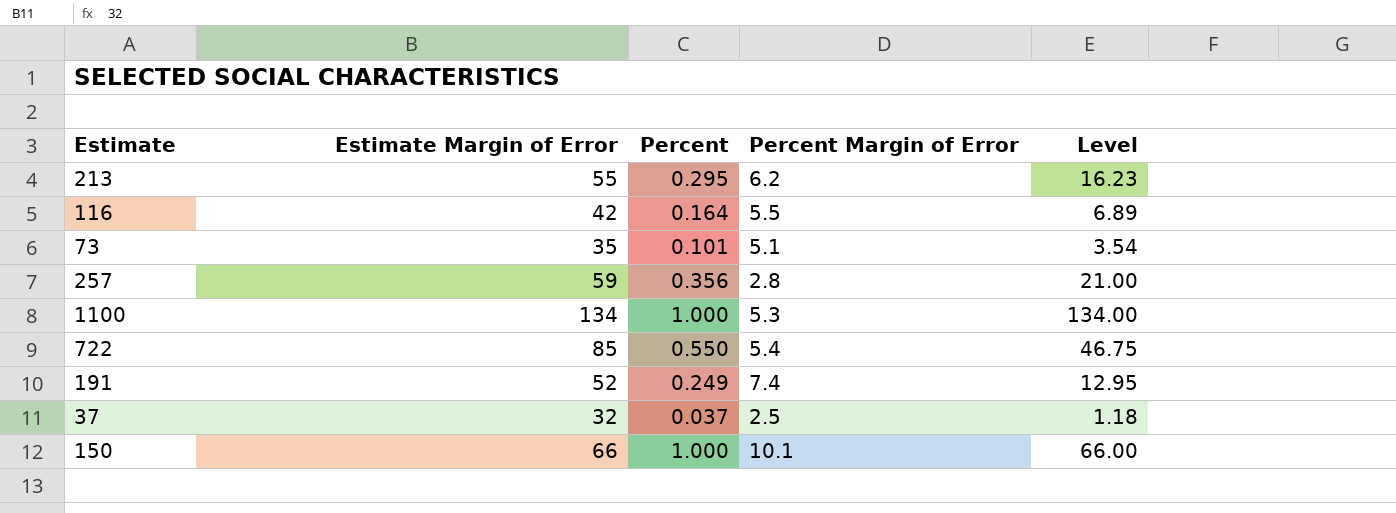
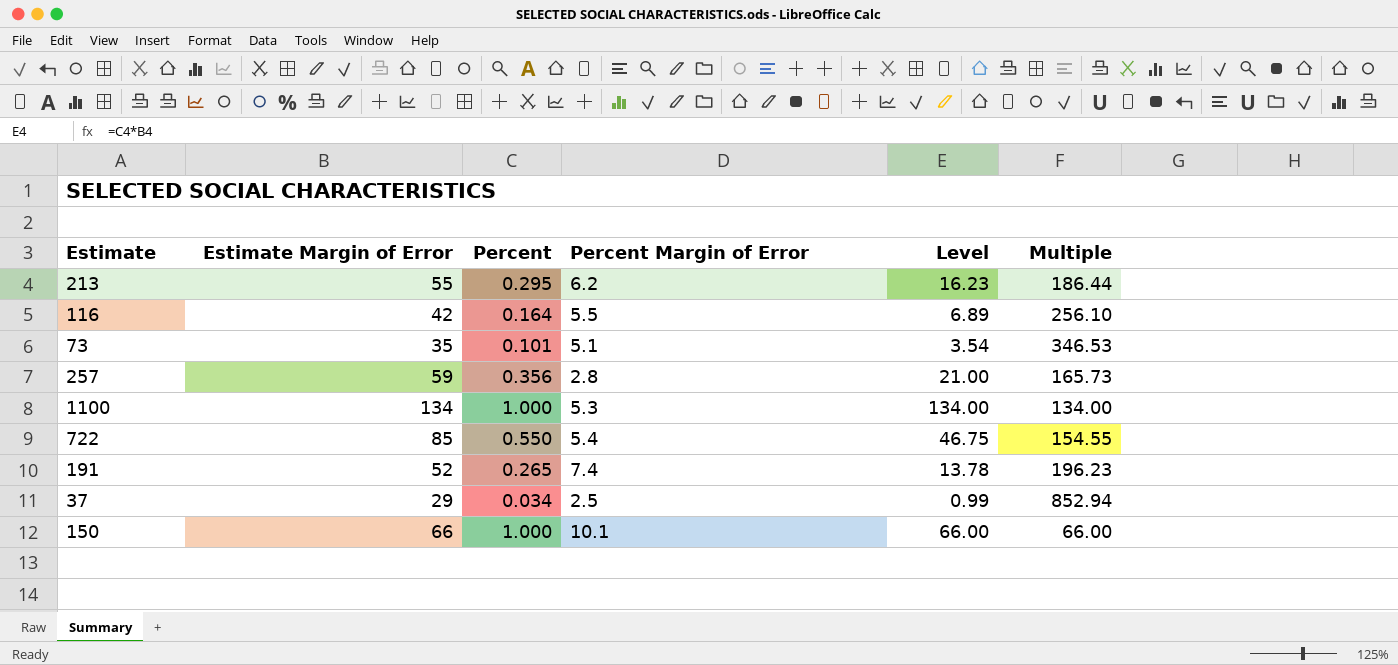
column Multiple | formula: none -> [Estimate Margin of Error] / [Percent]
191 | Percent: 0.249 -> 0.265
191 | Level: 12.95 -> 13.78
37 | Estimate Margin of Error: 32 -> 29
37 | Percent: 0.037 -> 0.034
37 | Level: 1.18 -> 0.99

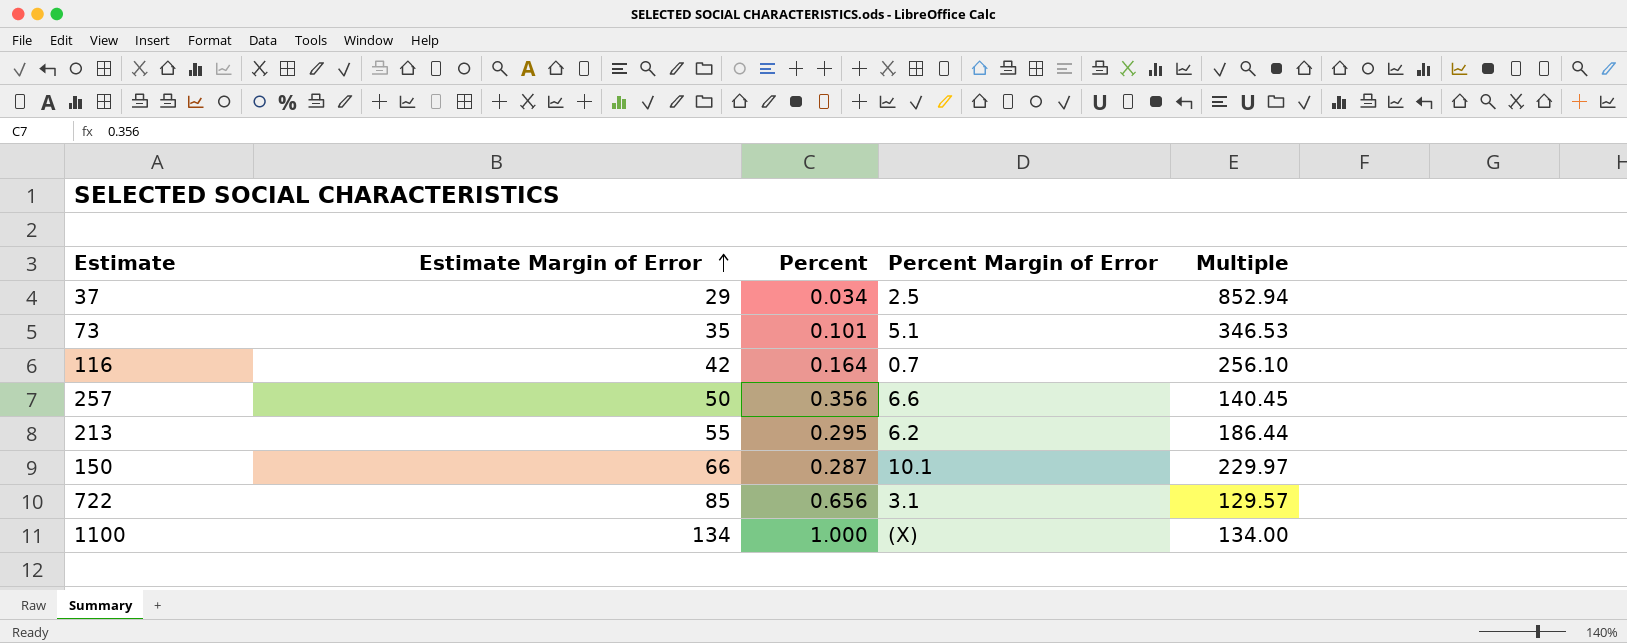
row order: none -> Estimate Margin of Error ascending
column Level | formula: [Estimate Margin of Error] * [Percent] -> none
row 191: 52 | 0.265 | 7.4 | 13.78 | 196.23 -> none
116 | Percent Margin of Error: 5.5 -> 0.7
257 | Estimate Margin of Error: 59 -> 50
257 | Percent Margin of Error: 2.8 -> 6.6
257 | Multiple: 165.73 -> 140.45
150 | Percent: 1.000 -> 0.287
150 | Multiple: 66.00 -> 229.97
722 | Percent: 0.550 -> 0.656
722 | Percent Margin of Error: 5.4 -> 3.1
722 | Multiple: 154.55 -> 129.57
1100 | Percent Margin of Error: 5.3 -> (X)

